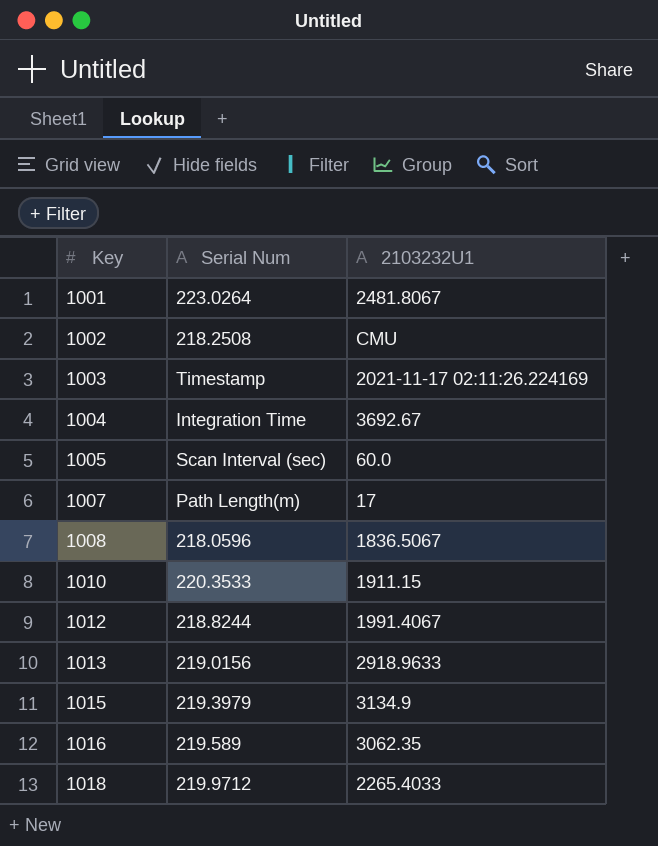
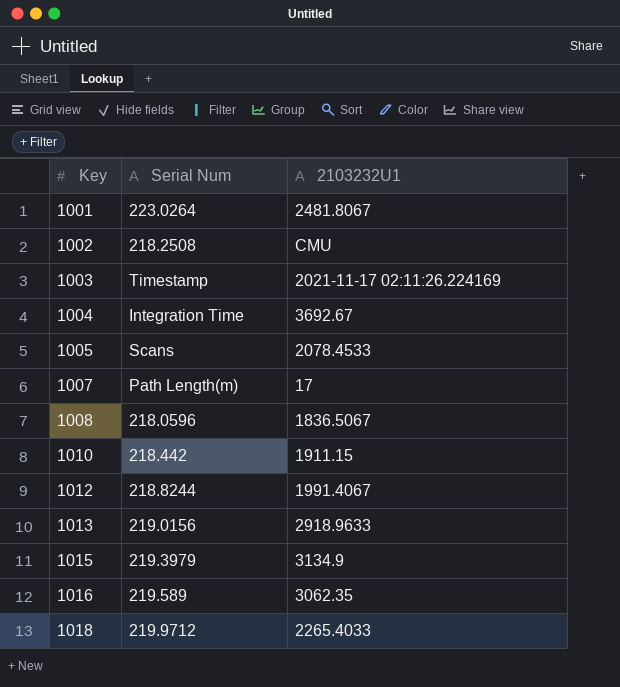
1005 | Serial Num: Scan Interval (sec) -> Scans
1005 | 2103232U1: 60.0 -> 2078.4533
1010 | Serial Num: 220.3533 -> 218.442

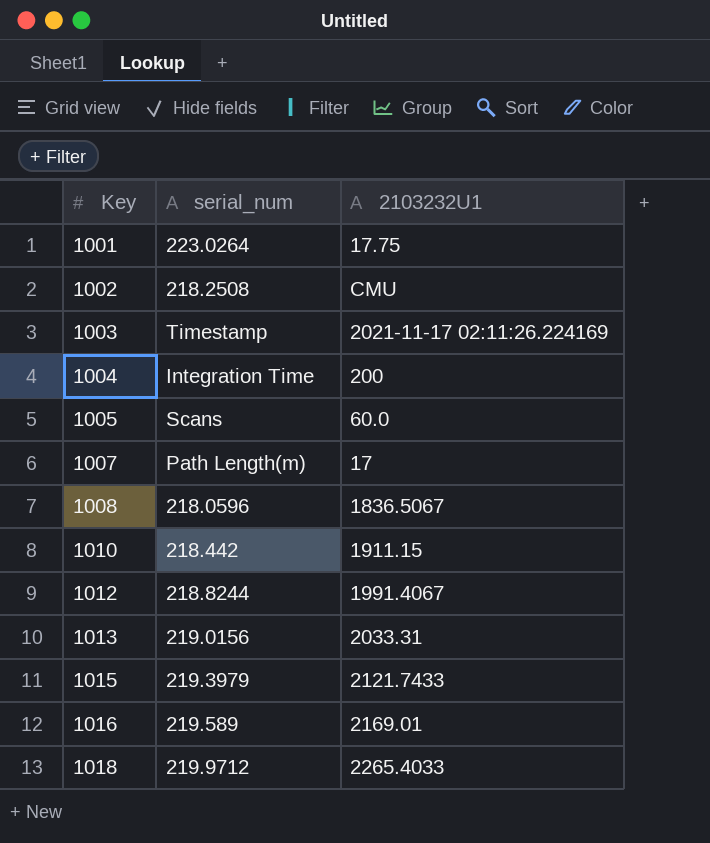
column name: Serial Num -> serial_num
1001 | 2103232U1: 2481.8067 -> 17.75
1004 | 2103232U1: 3692.67 -> 200
1005 | 2103232U1: 2078.4533 -> 60.0
1013 | 2103232U1: 2918.9633 -> 2033.31
1015 | 2103232U1: 3134.9 -> 2121.7433
1016 | 2103232U1: 3062.35 -> 2169.01

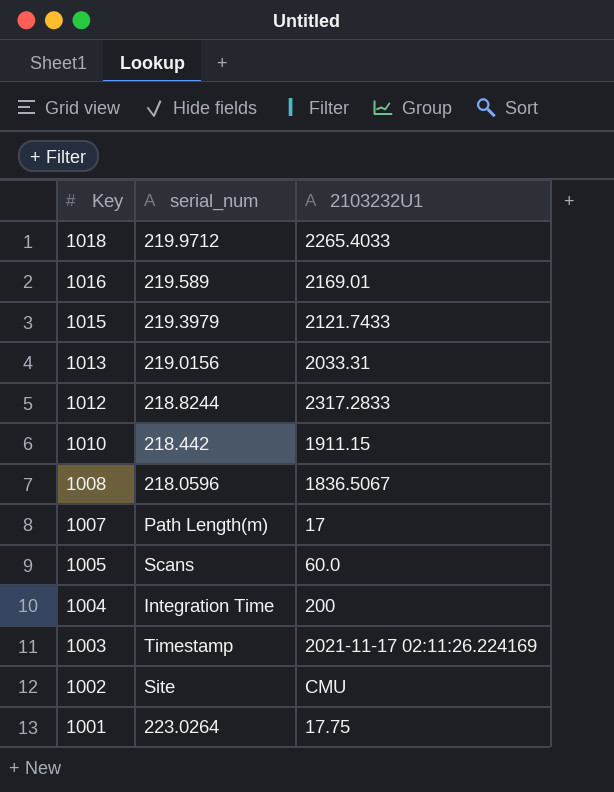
row order: Key ascending -> Key descending
1012 | 2103232U1: 1991.4067 -> 2317.2833
1002 | serial_num: 218.2508 -> Site

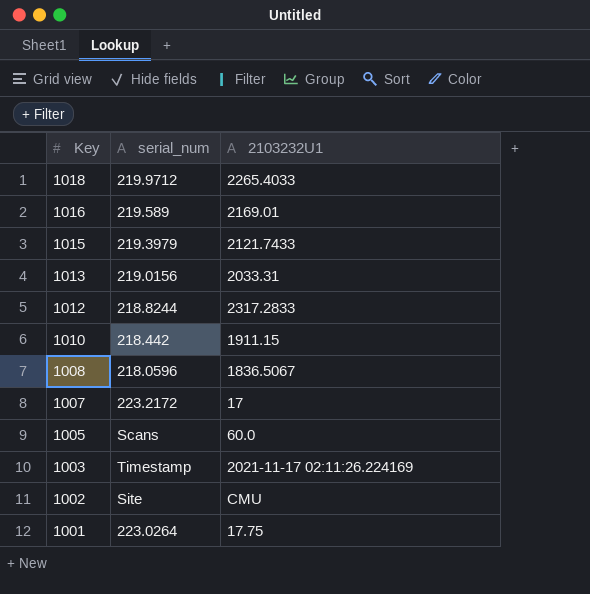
row 1004: Integration Time | 200 -> none
1007 | serial_num: Path Length(m) -> 223.2172

